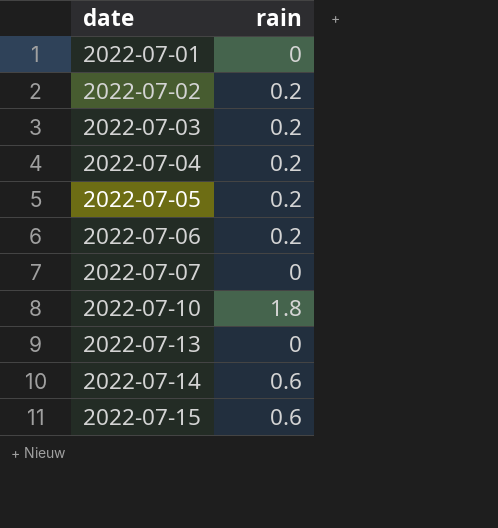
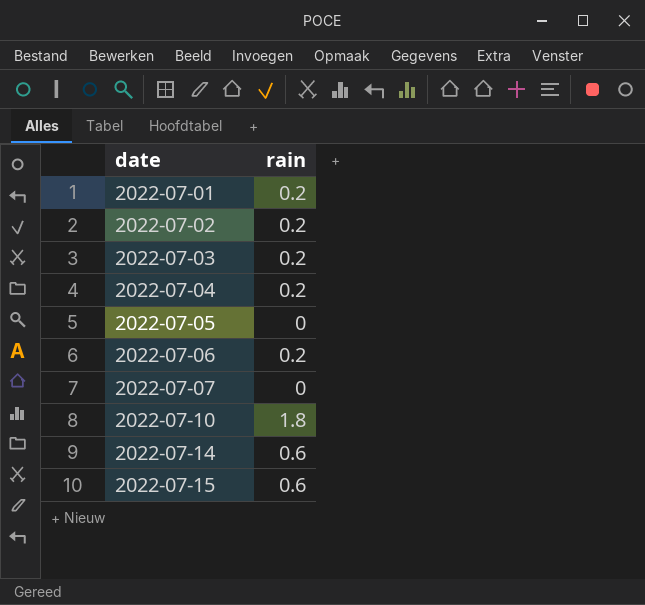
row 2022-07-13: 0 -> none
2022-07-01 | rain: 0 -> 0.2
2022-07-05 | rain: 0.2 -> 0

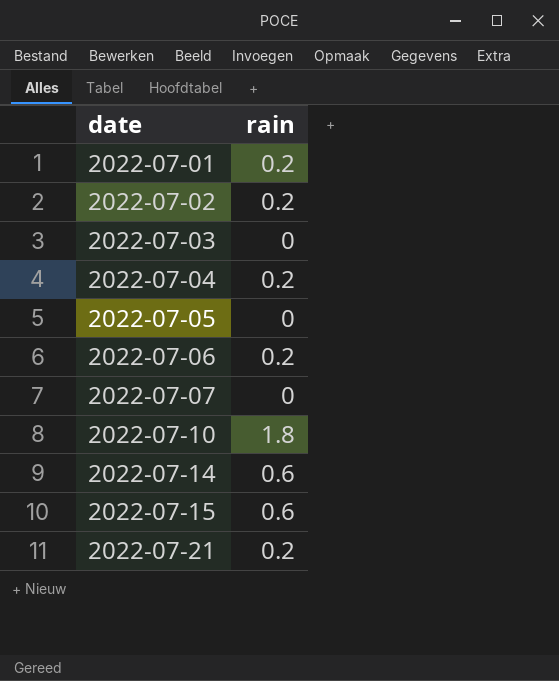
2022-07-03 | rain: 0.2 -> 0
row 2022-07-21: none -> 0.2

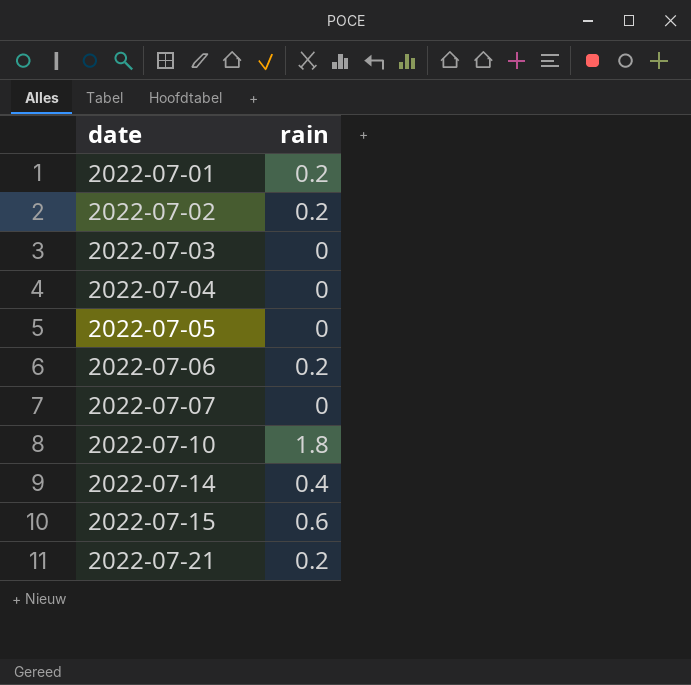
2022-07-04 | rain: 0.2 -> 0
2022-07-14 | rain: 0.6 -> 0.4

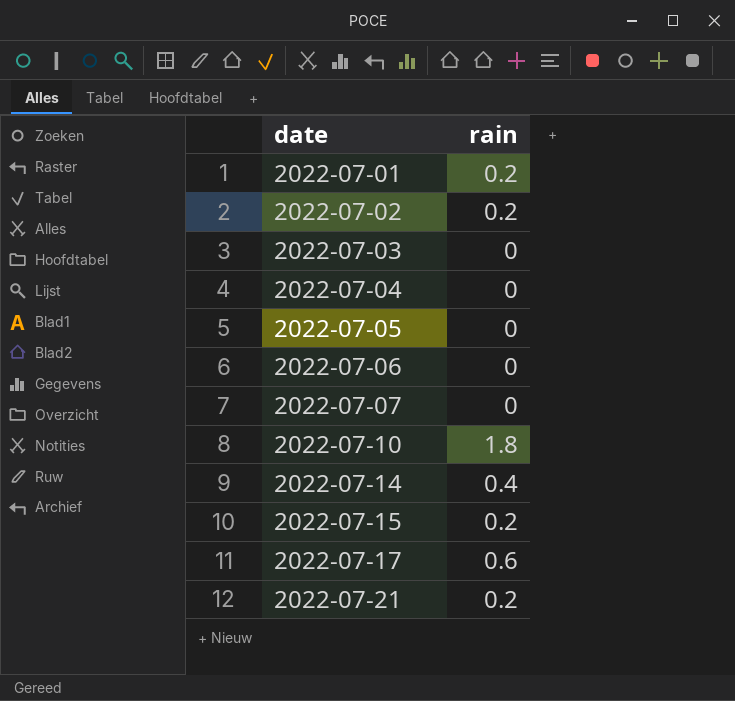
2022-07-06 | rain: 0.2 -> 0
2022-07-15 | rain: 0.6 -> 0.2
row 2022-07-17: none -> 0.6

